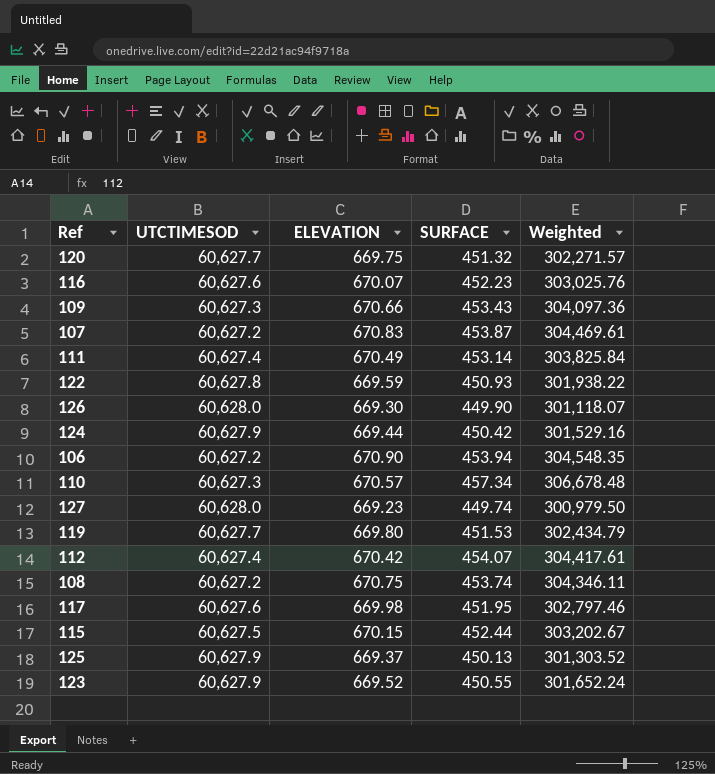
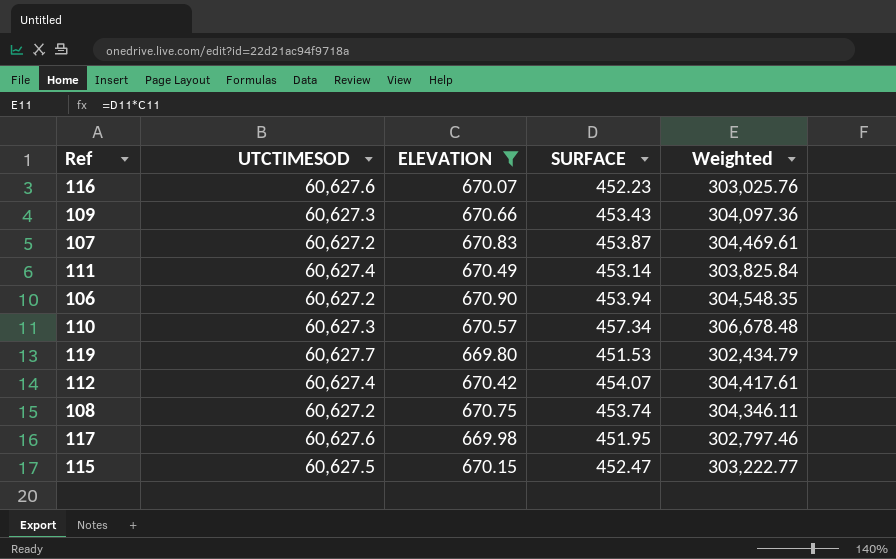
filter: none -> ELEVATION >= 669.80
115 | SURFACE: 452.44 -> 452.47
115 | Weighted: 303,202.67 -> 303,222.77

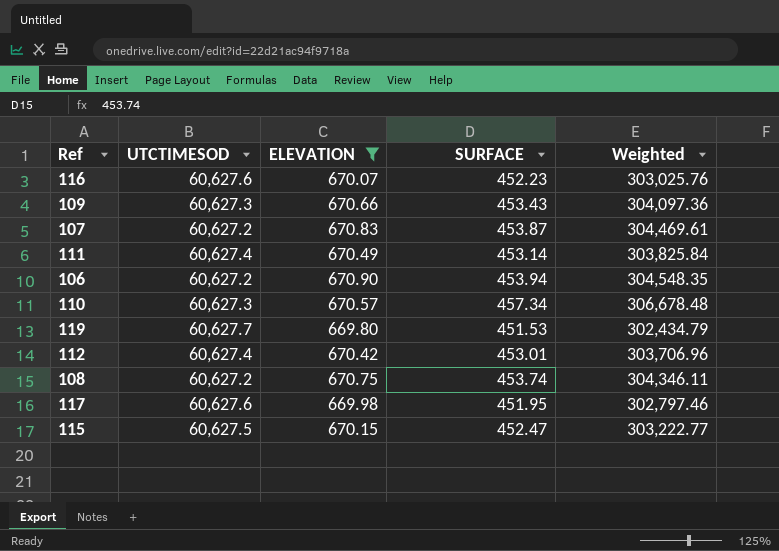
112 | SURFACE: 454.07 -> 453.01
112 | Weighted: 304,417.61 -> 303,706.96

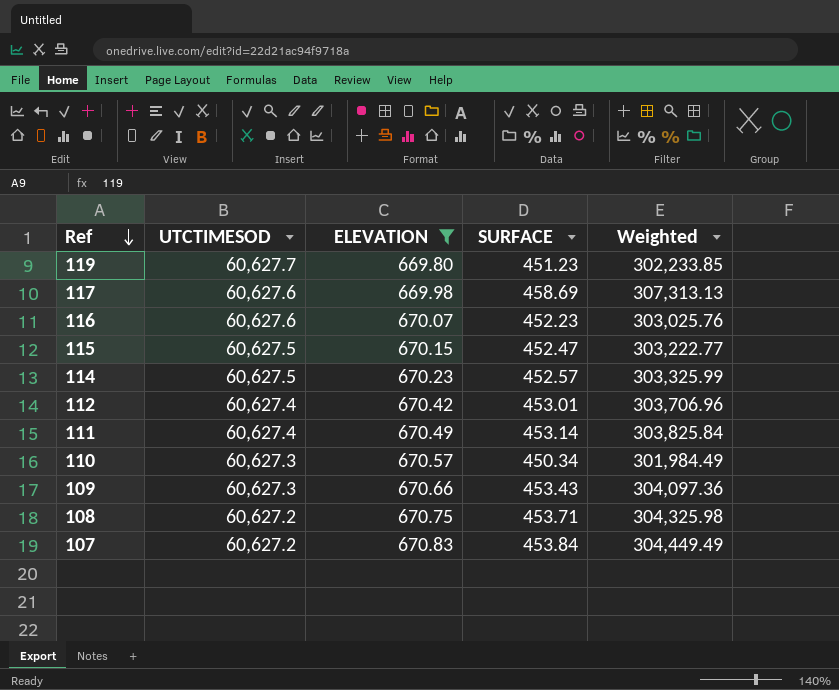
row order: none -> Ref descending
row 106: 60,627.2 | 670.90 | 453.94 | 304,548.35 -> none
119 | SURFACE: 451.53 -> 451.23
119 | Weighted: 302,434.79 -> 302,233.85
117 | SURFACE: 451.95 -> 458.69
117 | Weighted: 302,797.46 -> 307,313.13
row 114: none -> 60,627.5 | 670.23 | 452.57 | 303,325.99
110 | SURFACE: 457.34 -> 450.34
110 | Weighted: 306,678.48 -> 301,984.49
108 | SURFACE: 453.74 -> 453.71
108 | Weighted: 304,346.11 -> 304,325.98
107 | SURFACE: 453.87 -> 453.84
107 | Weighted: 304,469.61 -> 304,449.49

